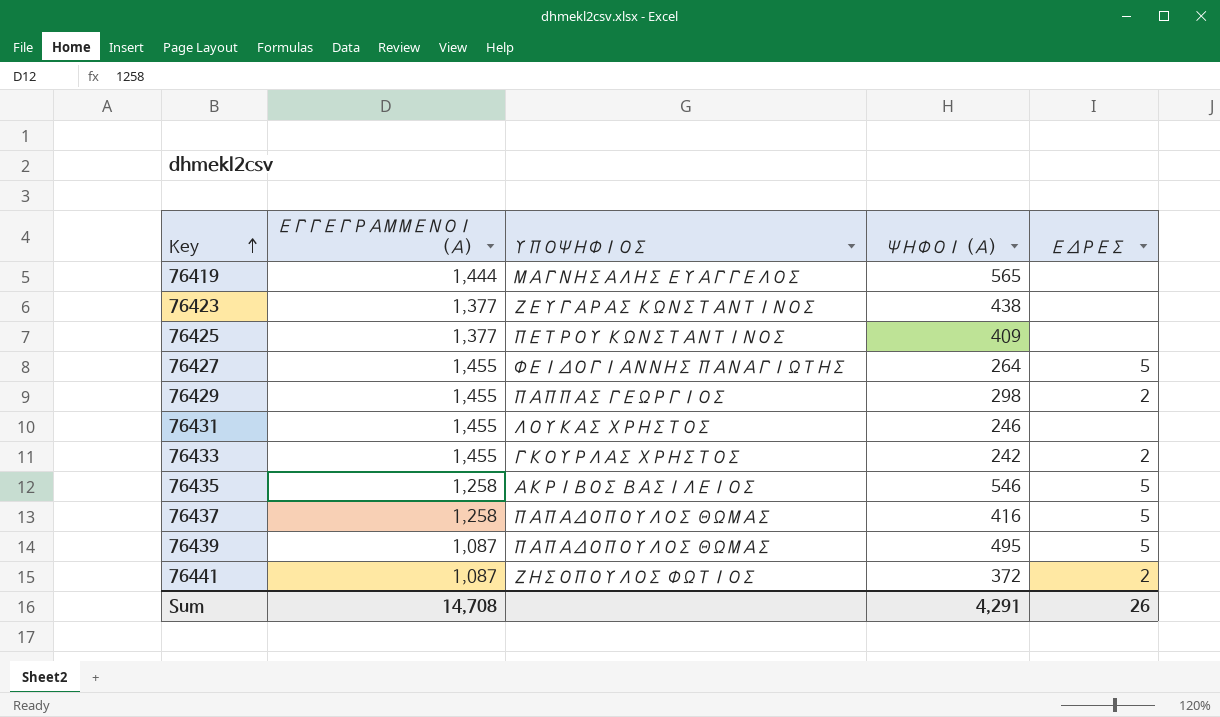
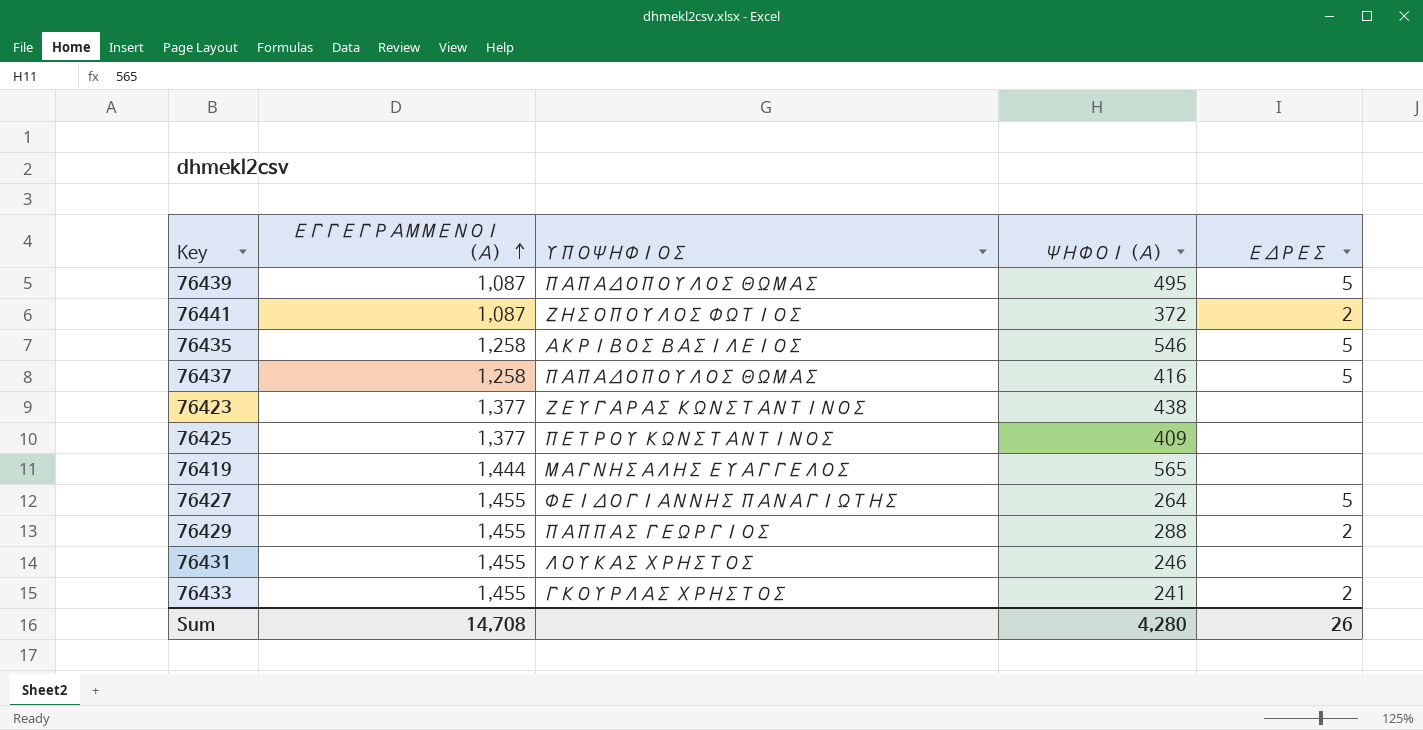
row order: Key ascending -> ΕΓΓΕΓΡΑΜΜΕΝΟΙ (Α) ascending
76429 | ΨΗΦΟΙ (Α): 298 -> 288
76433 | ΨΗΦΟΙ (Α): 242 -> 241
Sum | ΨΗΦΟΙ (Α): 4,291 -> 4,280

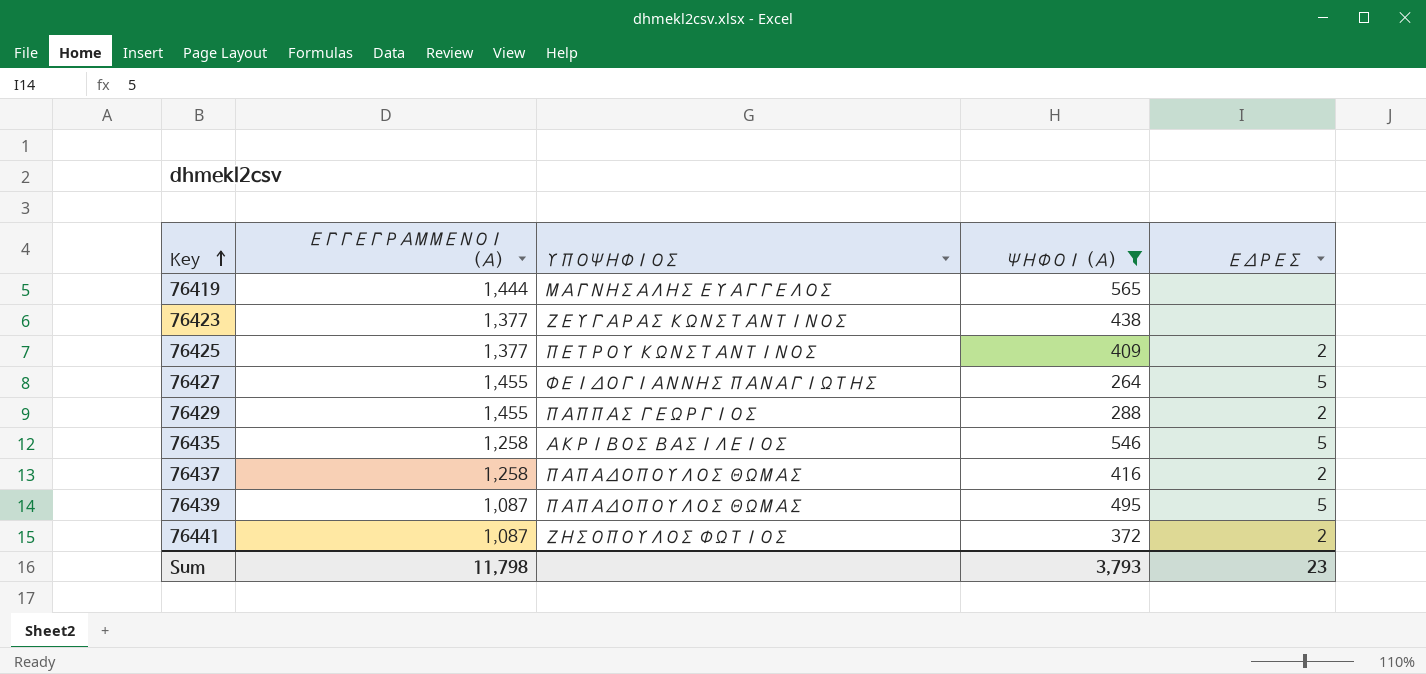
filter: none -> ΨΗΦΟΙ (Α) >= 264
row order: ΕΓΓΕΓΡΑΜΜΕΝΟΙ (Α) ascending -> Key ascending
76425 | ΕΔΡΕΣ: none -> 2
76437 | ΕΔΡΕΣ: 5 -> 2
Sum | ΕΓΓΕΓΡΑΜΜΕΝΟΙ (Α): 14,708 -> 11,798
Sum | ΨΗΦΟΙ (Α): 4,280 -> 3,793
Sum | ΕΔΡΕΣ: 26 -> 23

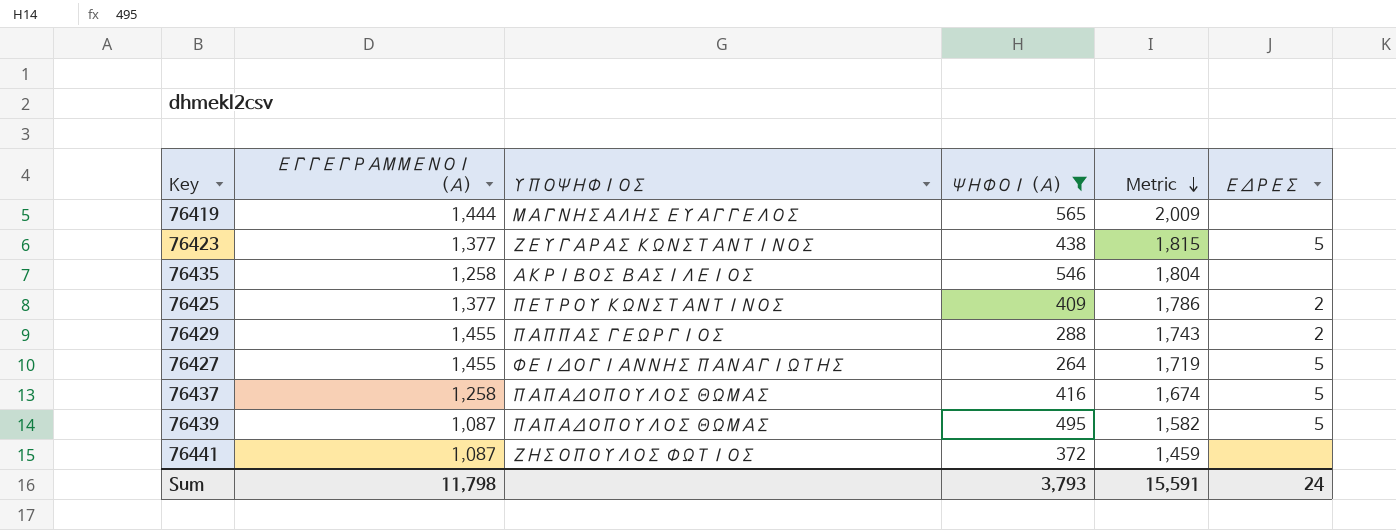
row order: Key ascending -> Metric descending
column Metric | formula: none -> [ΕΓΓΕΓΡΑΜΜΕΝΟΙ (Α)] + [ΨΗΦΟΙ (Α)]
76423 | ΕΔΡΕΣ: none -> 5
76435 | ΕΔΡΕΣ: 5 -> none
76437 | ΕΔΡΕΣ: 2 -> 5
76441 | ΕΔΡΕΣ: 2 -> none
Sum | ΕΔΡΕΣ: 23 -> 24

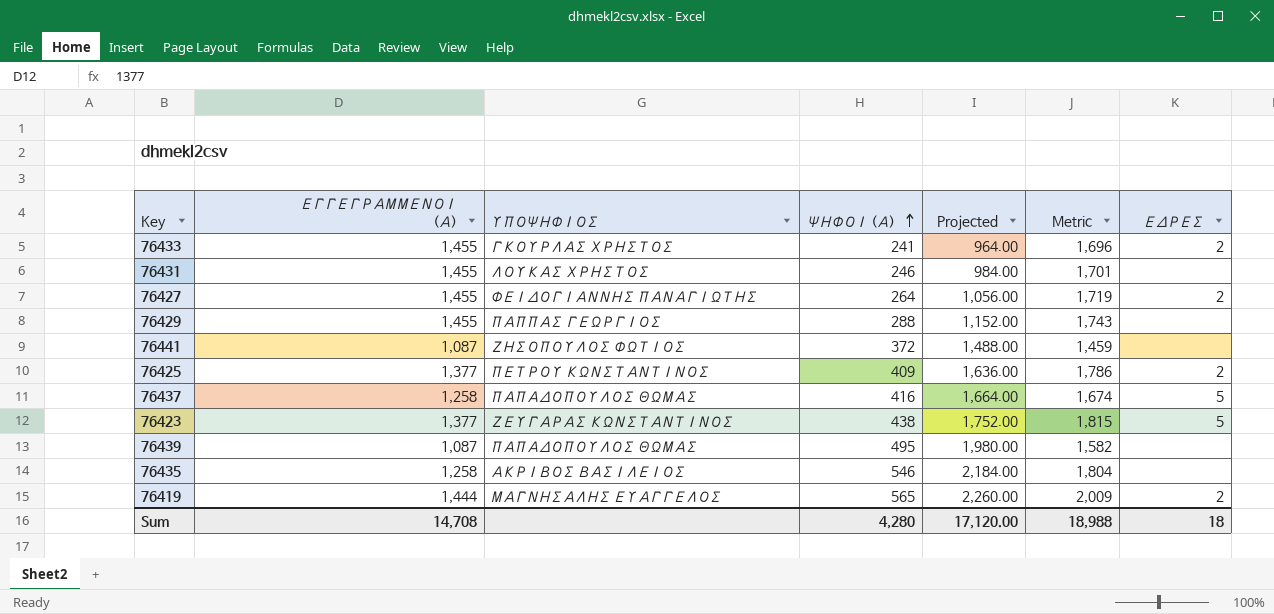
filter: ΨΗΦΟΙ (Α) >= 264 -> none
row order: Metric descending -> ΨΗΦΟΙ (Α) ascending
column Projected | formula: none -> [ΨΗΦΟΙ (Α)] * 4
76427 | ΕΔΡΕΣ: 5 -> 2
76429 | ΕΔΡΕΣ: 2 -> none
76439 | ΕΔΡΕΣ: 5 -> none
76419 | ΕΔΡΕΣ: none -> 2
Sum | ΕΓΓΕΓΡΑΜΜΕΝΟΙ (Α): 11,798 -> 14,708
Sum | ΨΗΦΟΙ (Α): 3,793 -> 4,280
Sum | Metric: 15,591 -> 18,988
Sum | ΕΔΡΕΣ: 24 -> 18

